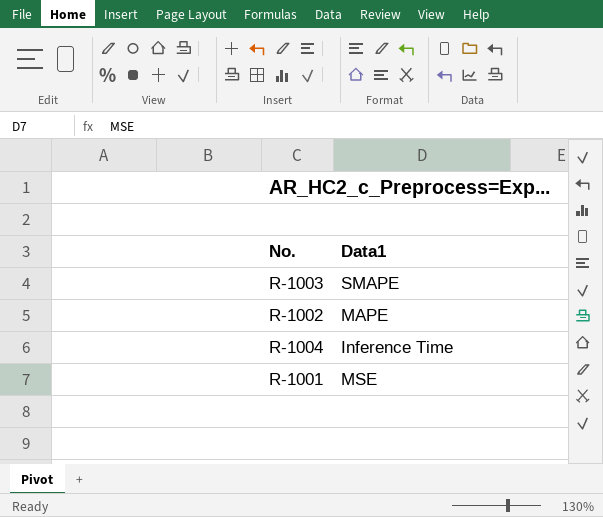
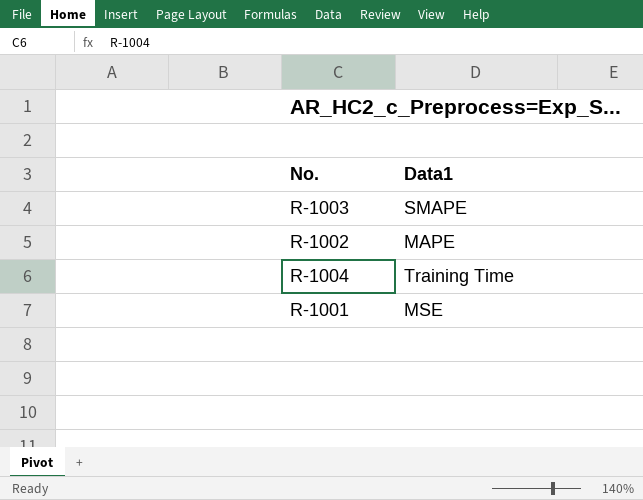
R-1004 | Data1: Inference Time -> Training Time

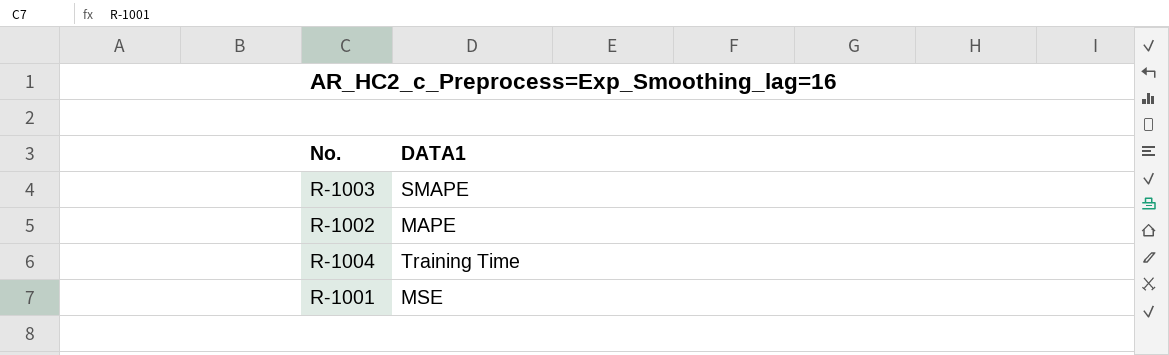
column name: Data1 -> DATA1

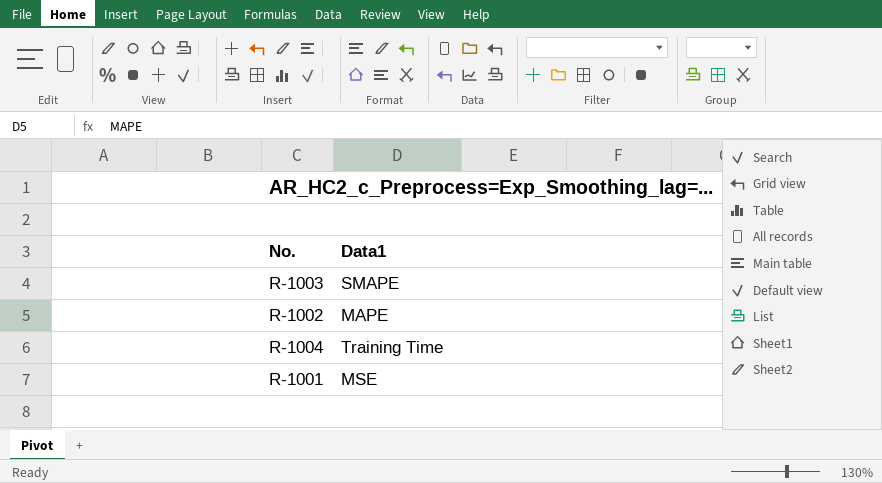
column name: DATA1 -> Data1

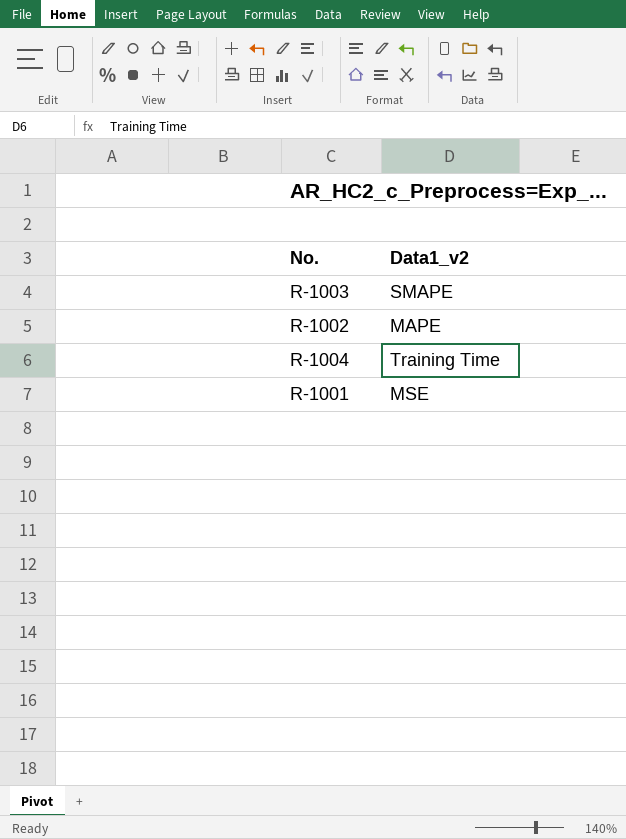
column name: Data1 -> Data1_v2

